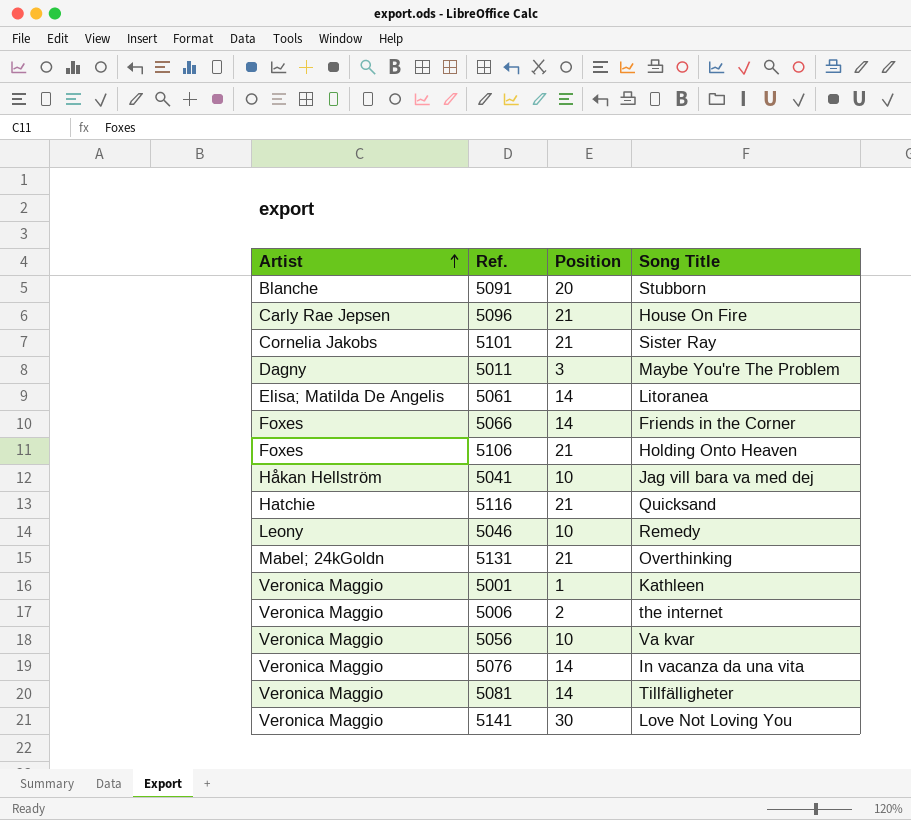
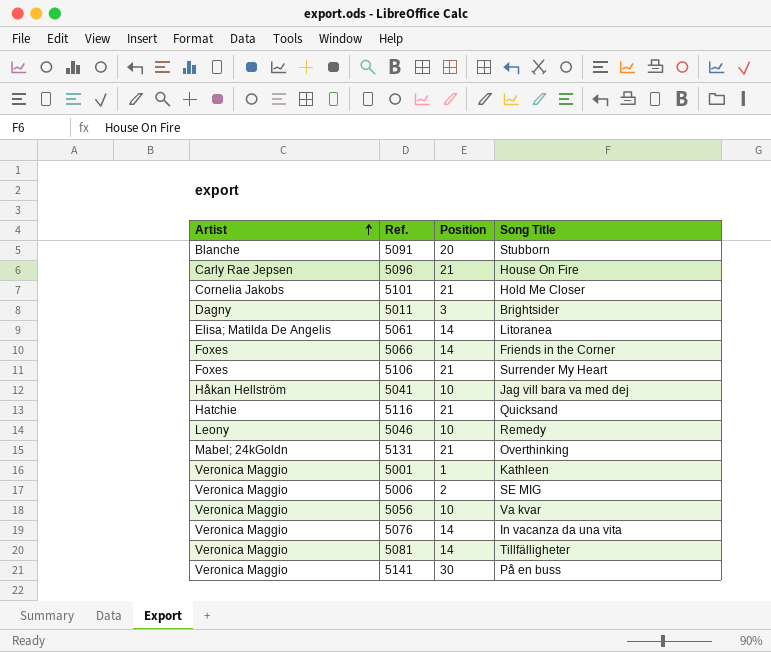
5101 | Song Title: Sister Ray -> Hold Me Closer
5011 | Song Title: Maybe You're The Problem -> Brightsider
5106 | Song Title: Holding Onto Heaven -> Surrender My Heart
5006 | Song Title: the internet -> SE MIG
5141 | Song Title: Love Not Loving You -> På en buss

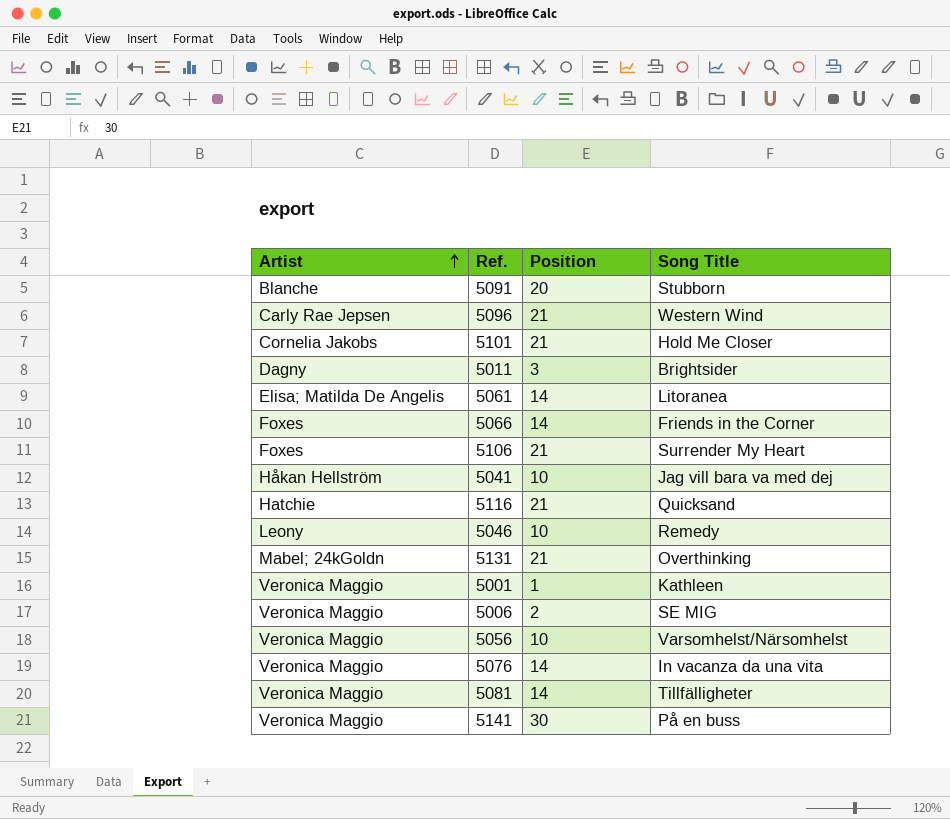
5096 | Song Title: House On Fire -> Western Wind
5056 | Song Title: Va kvar -> Varsomhelst/Närsomhelst

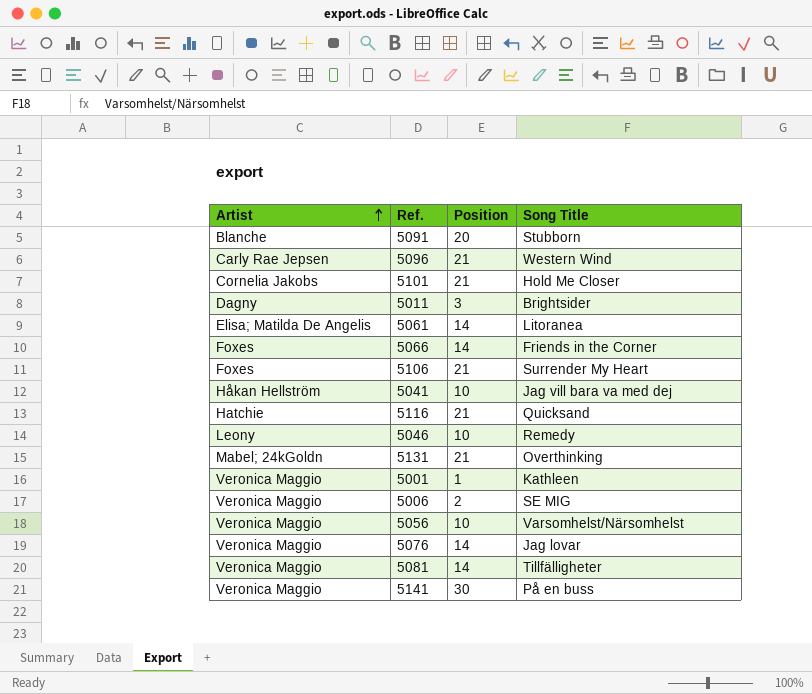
5076 | Song Title: In vacanza da una vita -> Jag lovar

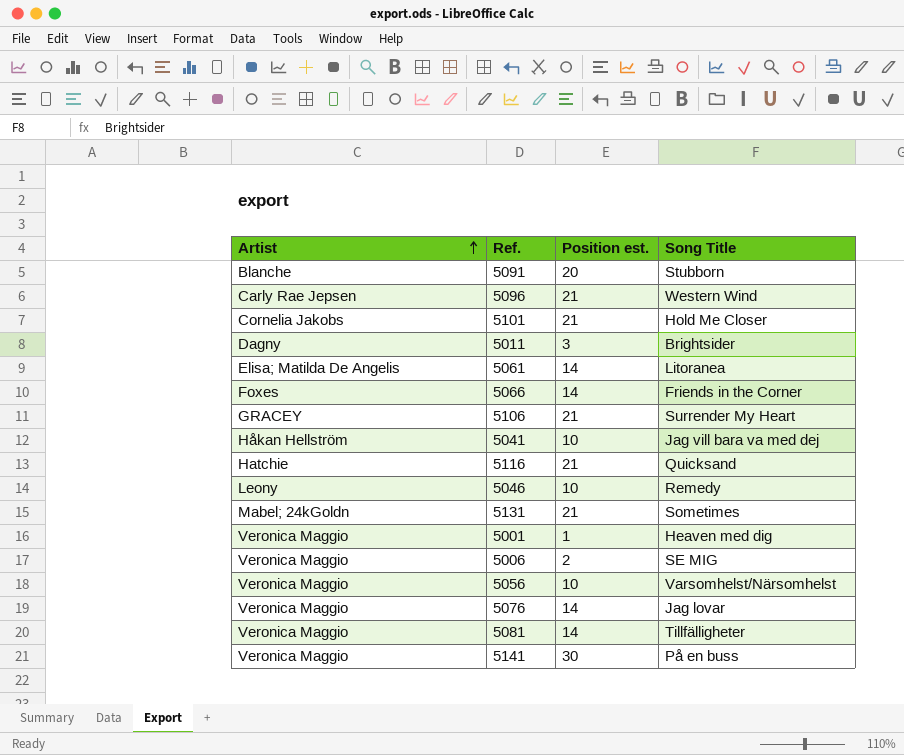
column name: Position -> Position est.
5106 | Artist: Foxes -> GRACEY
5131 | Song Title: Overthinking -> Sometimes
5001 | Song Title: Kathleen -> Heaven med dig

